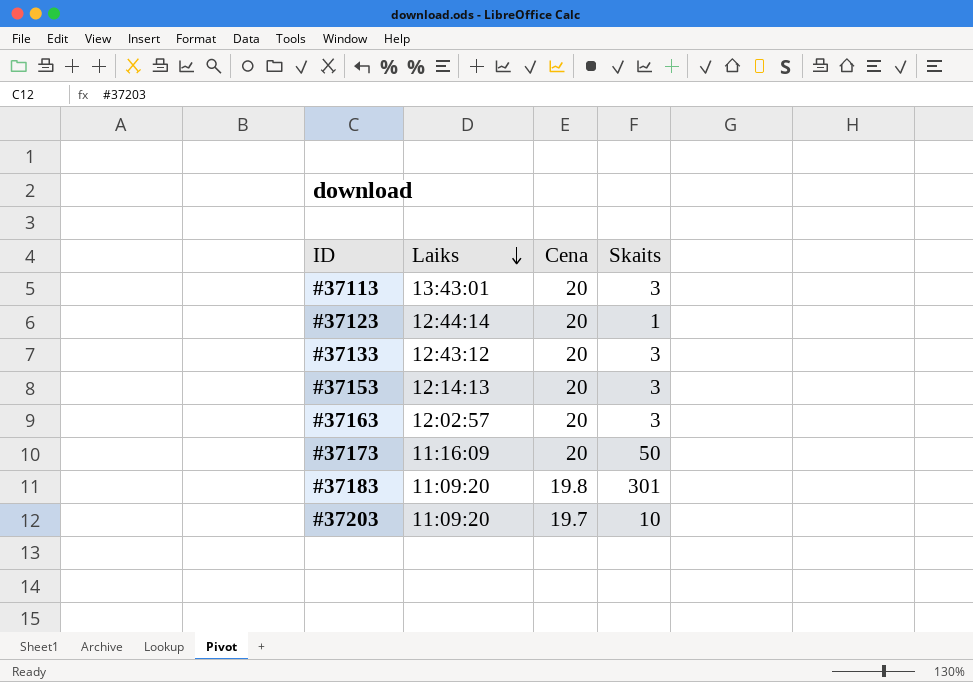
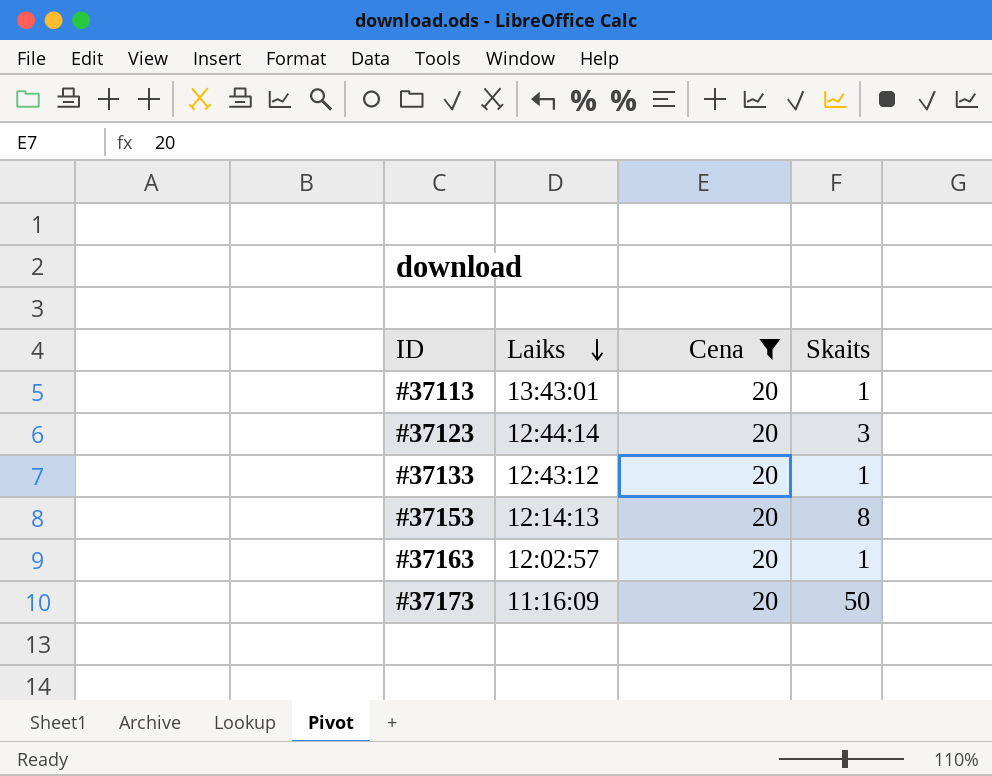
filter: none -> Cena = 20
#37113 | Skaits: 3 -> 1
#37123 | Skaits: 1 -> 3
#37133 | Skaits: 3 -> 1
#37153 | Skaits: 3 -> 8
#37163 | Skaits: 3 -> 1

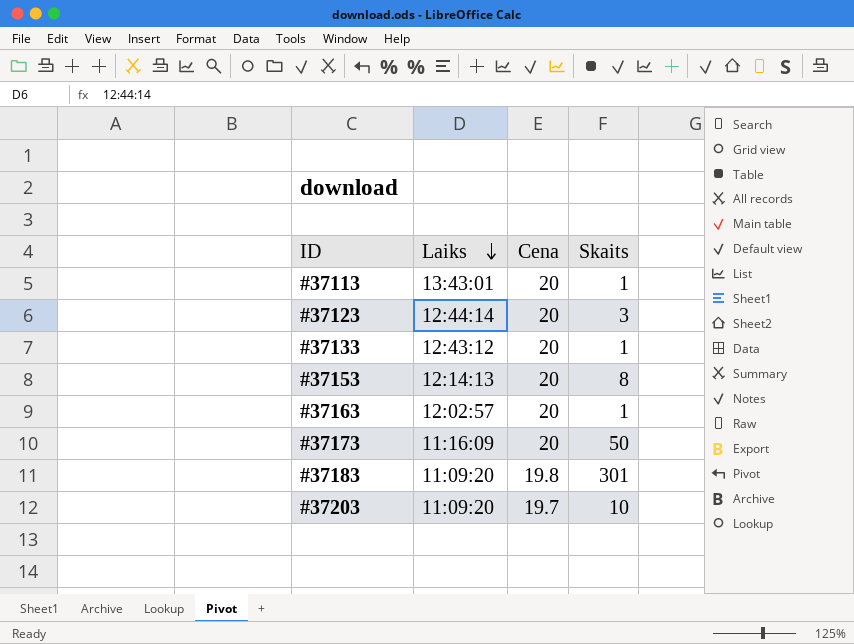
filter: Cena = 20 -> none

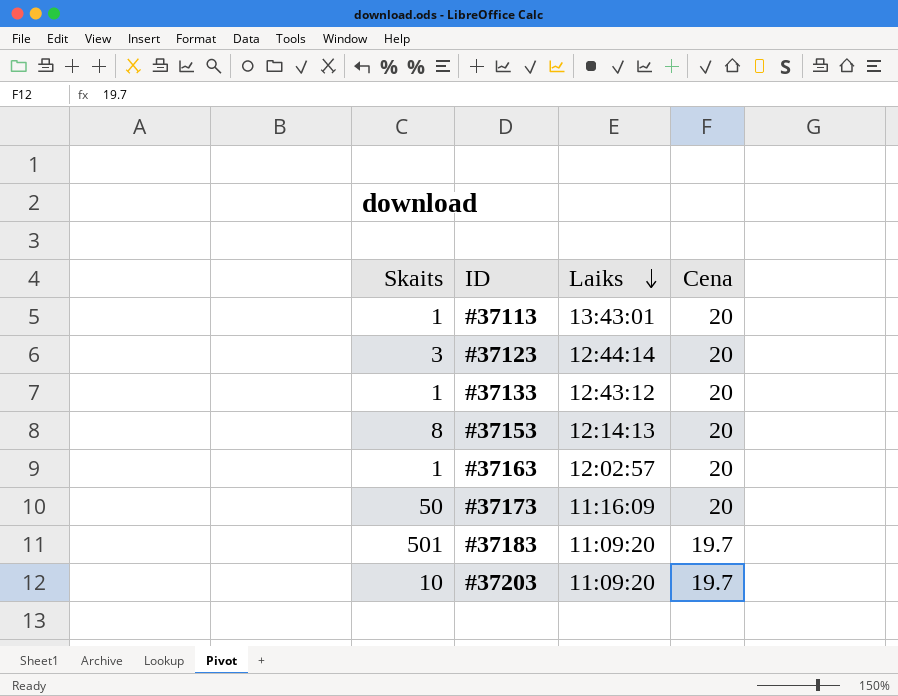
column Skaits | position: 4 -> 1
#37183 | Skaits: 301 -> 501
#37183 | Cena: 19.8 -> 19.7

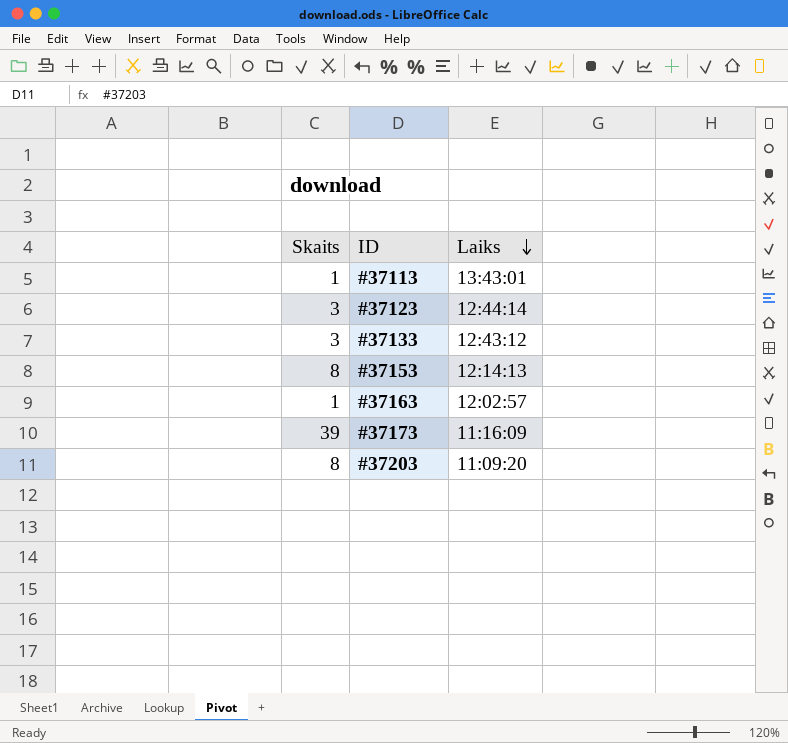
column Cena | position: 4 -> none
row #37183: 501 | 11:09:20 | 19.7 -> none
#37133 | Skaits: 1 -> 3
#37173 | Skaits: 50 -> 39
#37203 | Skaits: 10 -> 8

